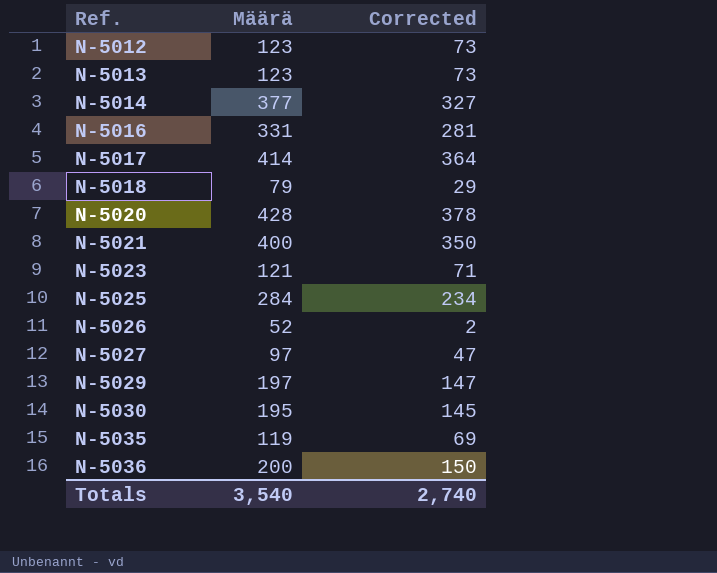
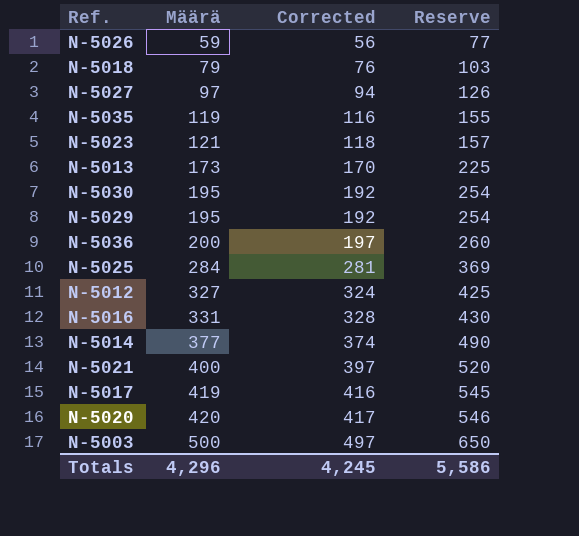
row order: Ref. ascending -> Määrä ascending
column Corrected | formula: [Määrä] - 50 -> [Määrä] - 3
column Reserve | formula: none -> [Määrä] * 1.3
N-5026 | Määrä: 52 -> 59
N-5013 | Määrä: 123 -> 173
N-5029 | Määrä: 197 -> 195
N-5012 | Määrä: 123 -> 327
N-5017 | Määrä: 414 -> 419
N-5020 | Määrä: 428 -> 420
row N-5003: none -> 500 | 497 | 650
Totals | Määrä: 3,540 -> 4,296
Totals | Corrected: 2,740 -> 4,245

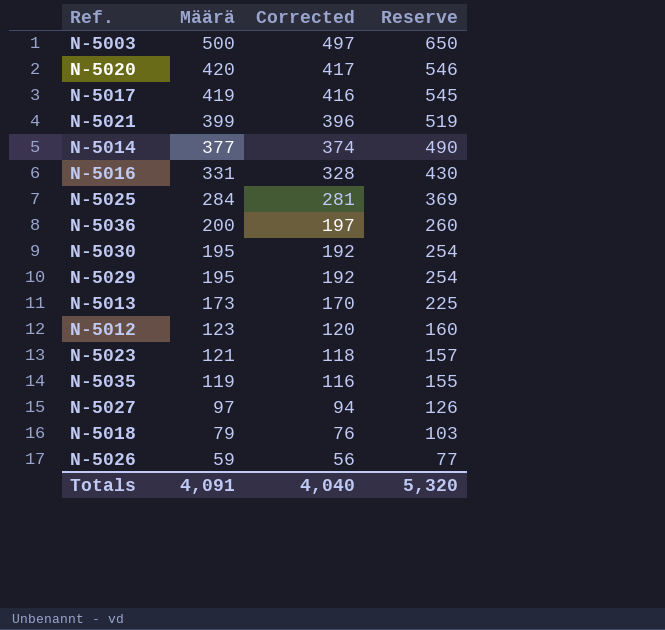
row order: Määrä ascending -> Määrä descending
N-5021 | Määrä: 400 -> 399
N-5021 | Corrected: 397 -> 396
N-5021 | Reserve: 520 -> 519
N-5012 | Määrä: 327 -> 123
N-5012 | Corrected: 324 -> 120
N-5012 | Reserve: 425 -> 160
Totals | Määrä: 4,296 -> 4,091
Totals | Corrected: 4,245 -> 4,040
Totals | Reserve: 5,586 -> 5,320

